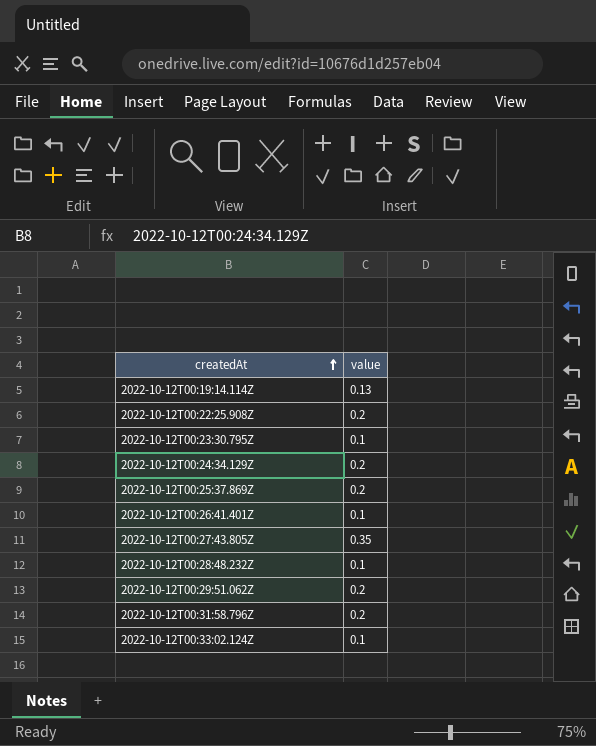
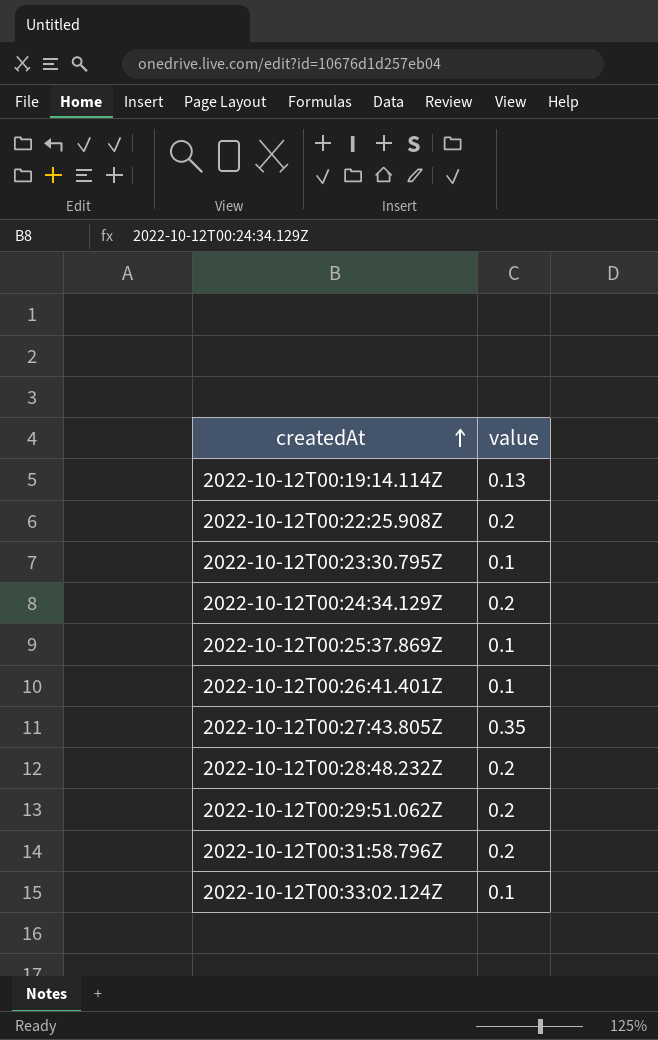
2022-10-12T00:25:37.869Z | value: 0.2 -> 0.1
2022-10-12T00:28:48.232Z | value: 0.1 -> 0.2

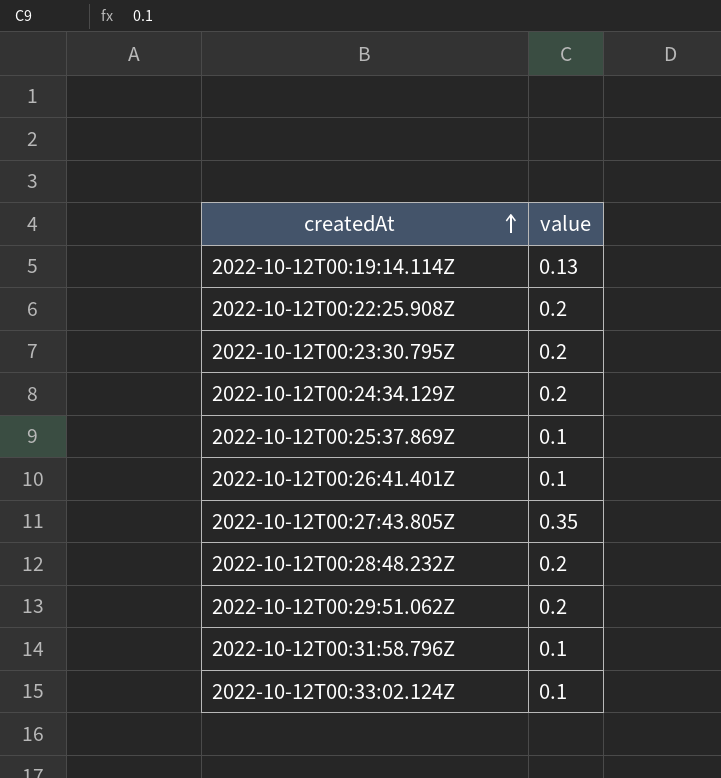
2022-10-12T00:23:30.795Z | value: 0.1 -> 0.2
2022-10-12T00:31:58.796Z | value: 0.2 -> 0.1

